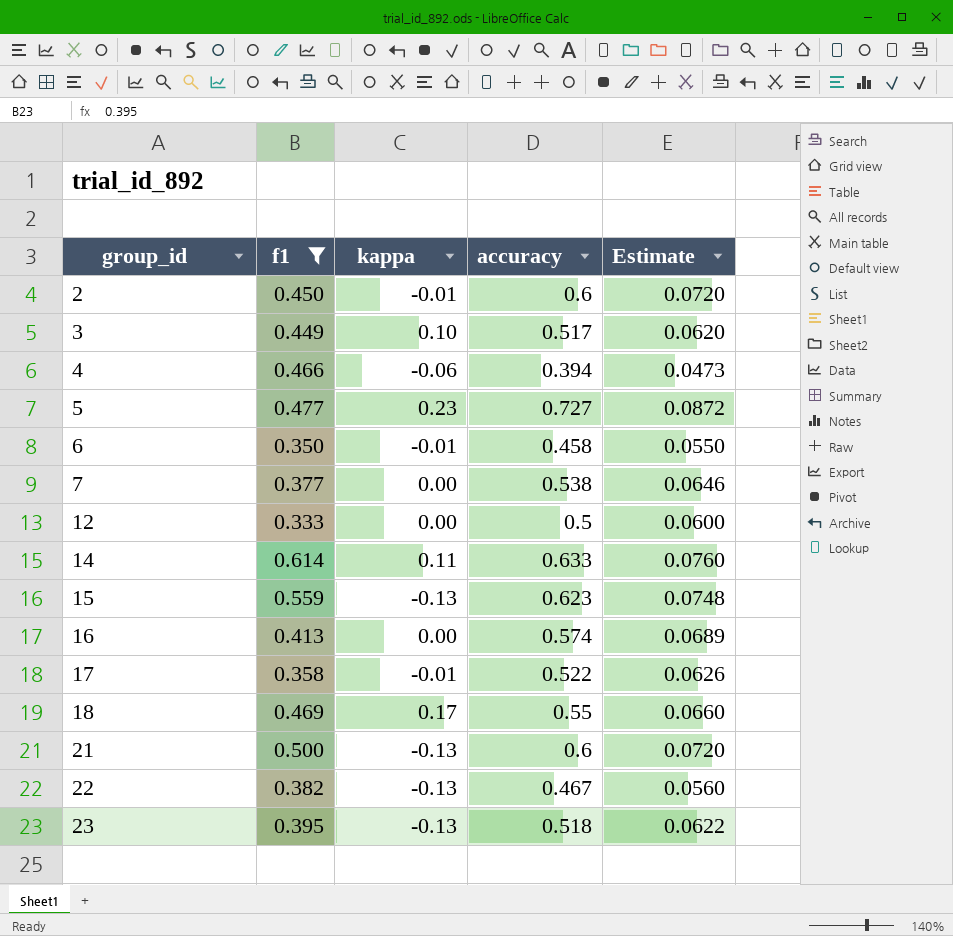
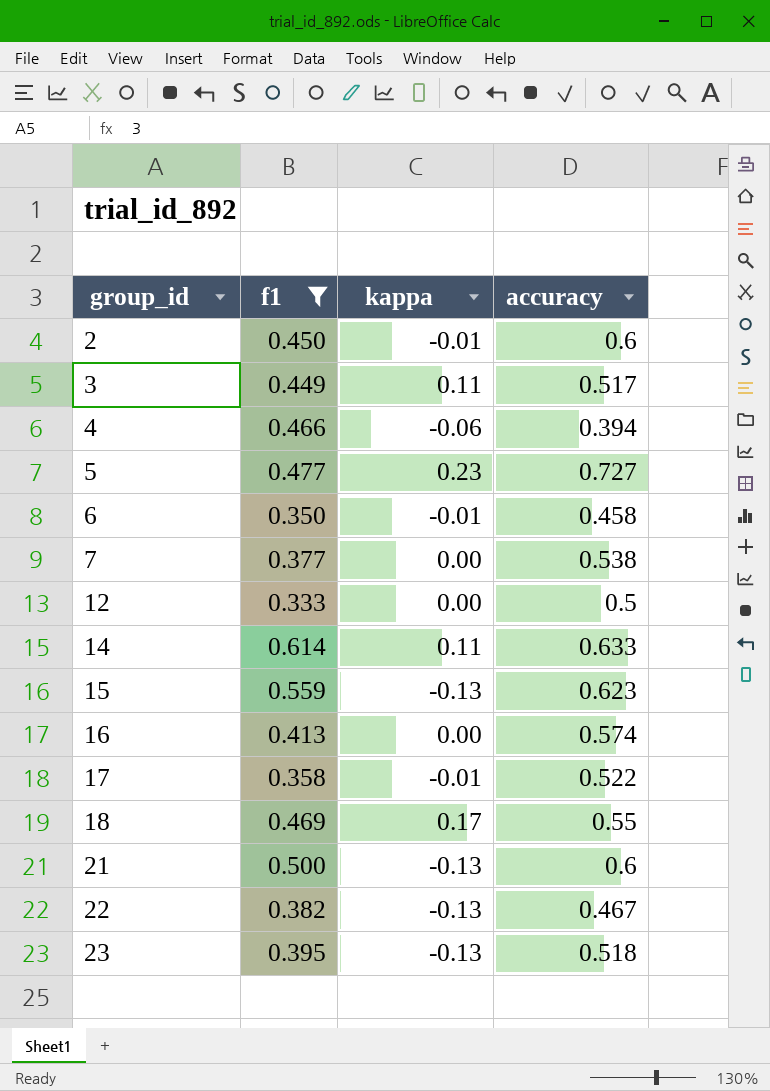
column Estimate | formula: [accuracy] * 0.12 -> none
3 | kappa: 0.10 -> 0.11

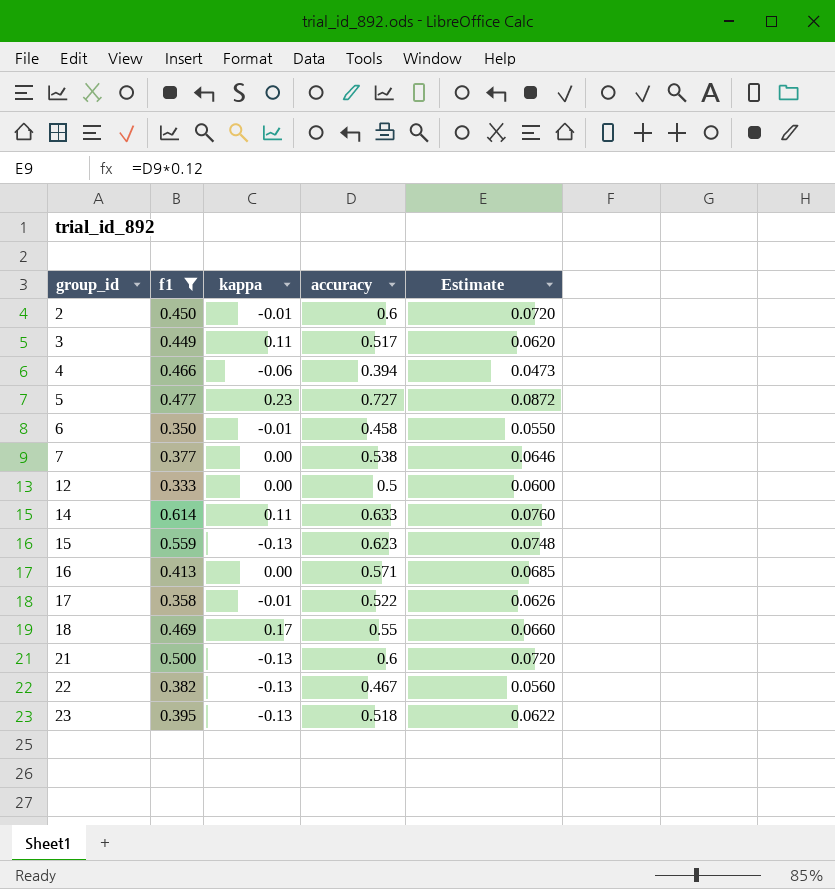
column Estimate | formula: none -> [accuracy] * 0.12
16 | accuracy: 0.574 -> 0.571

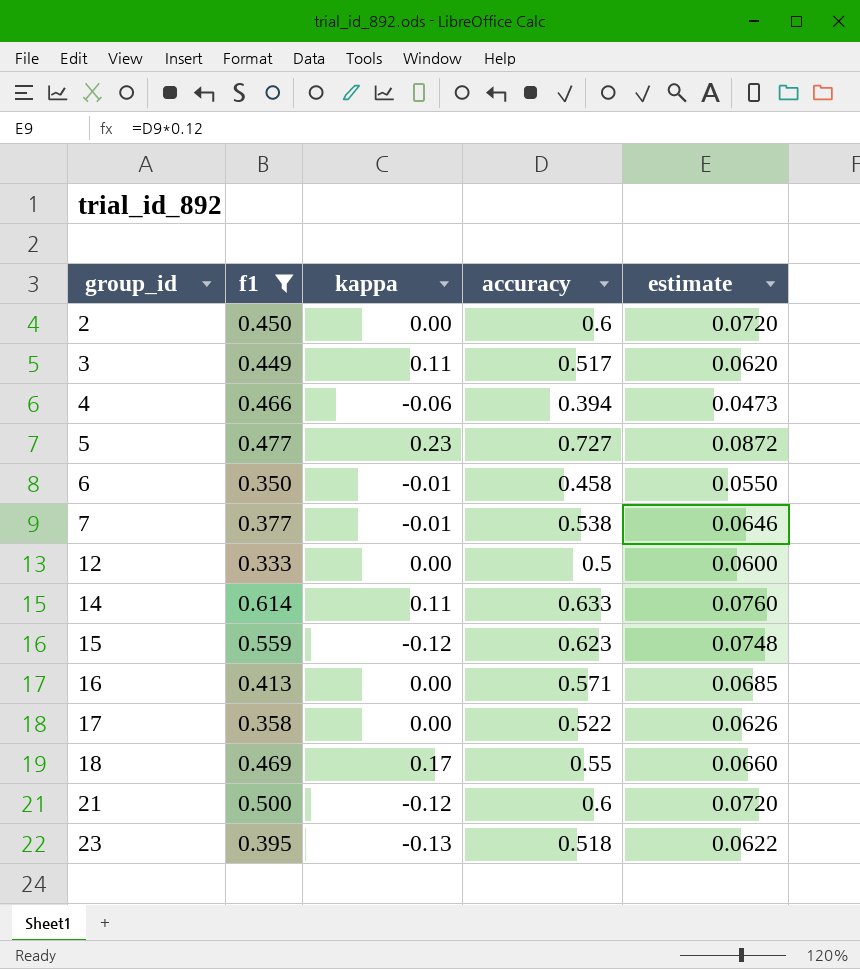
column name: Estimate -> estimate
row 22: 0.382 | -0.13 | 0.467 | 0.0560 -> none
2 | kappa: -0.01 -> 0.00
7 | kappa: 0.00 -> -0.01
15 | kappa: -0.13 -> -0.12
17 | kappa: -0.01 -> 0.00
21 | kappa: -0.13 -> -0.12

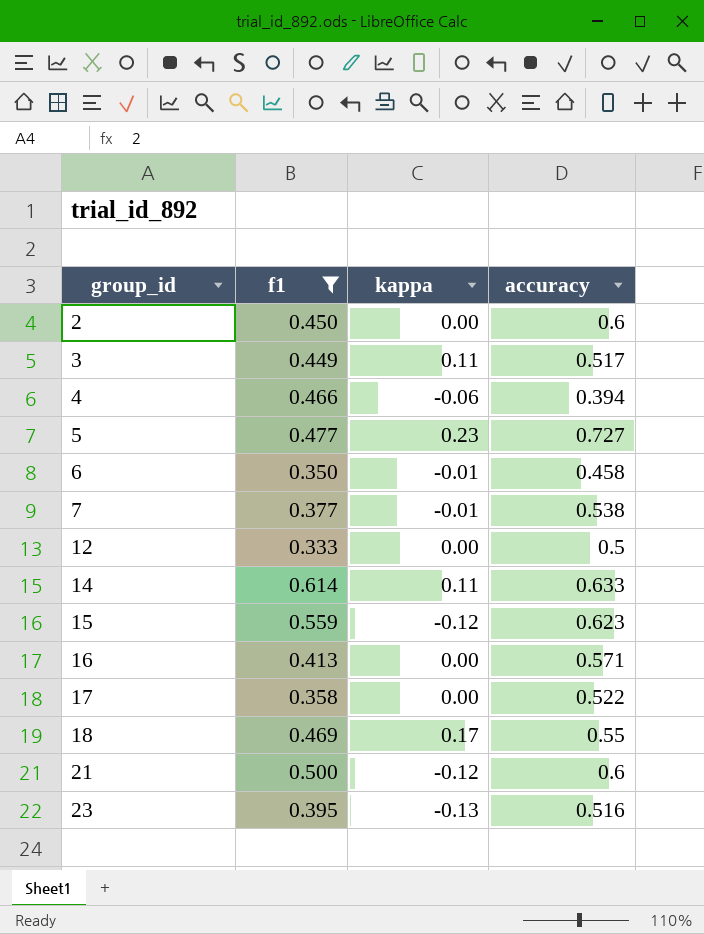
column estimate | formula: [accuracy] * 0.12 -> none
23 | accuracy: 0.518 -> 0.516

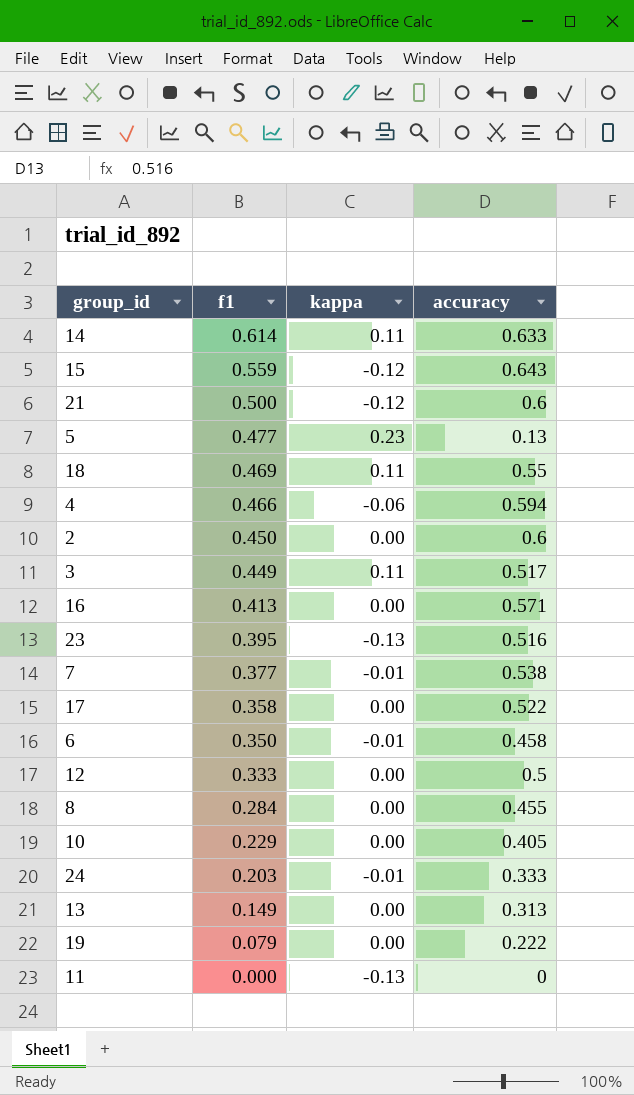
filter: f1 >= 0.333 -> none
row order: group_id ascending -> f1 descending
15 | accuracy: 0.623 -> 0.643
5 | accuracy: 0.727 -> 0.13
18 | kappa: 0.17 -> 0.11
4 | accuracy: 0.394 -> 0.594

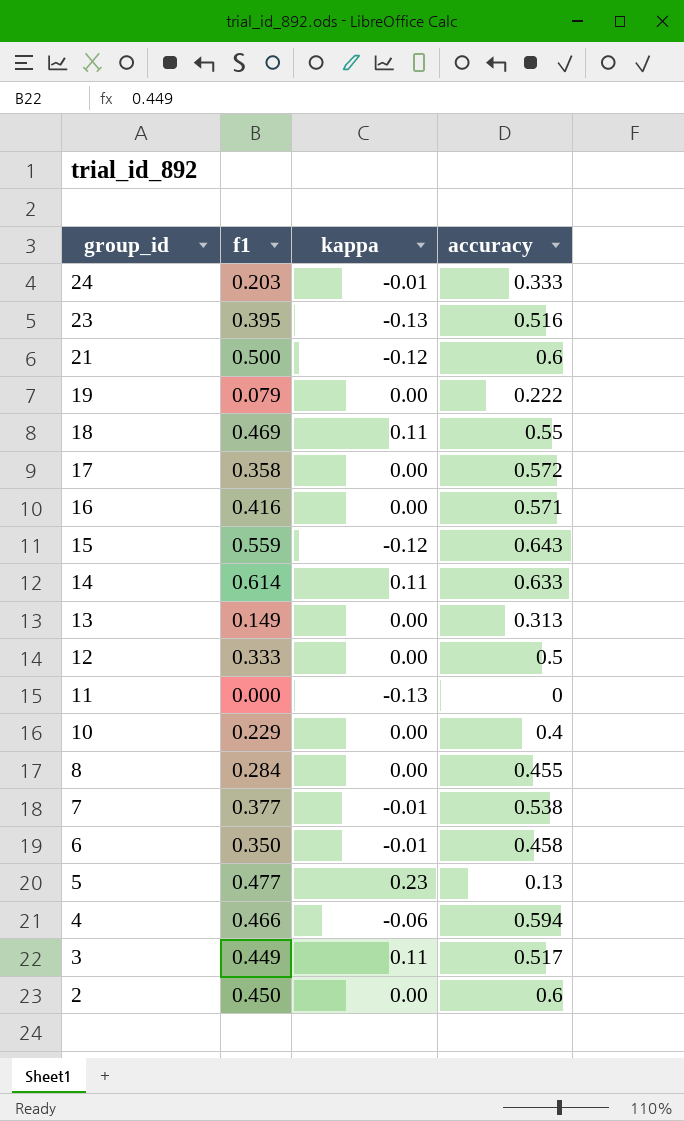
row order: f1 descending -> group_id descending
17 | accuracy: 0.522 -> 0.572
16 | f1: 0.413 -> 0.416
10 | accuracy: 0.405 -> 0.4

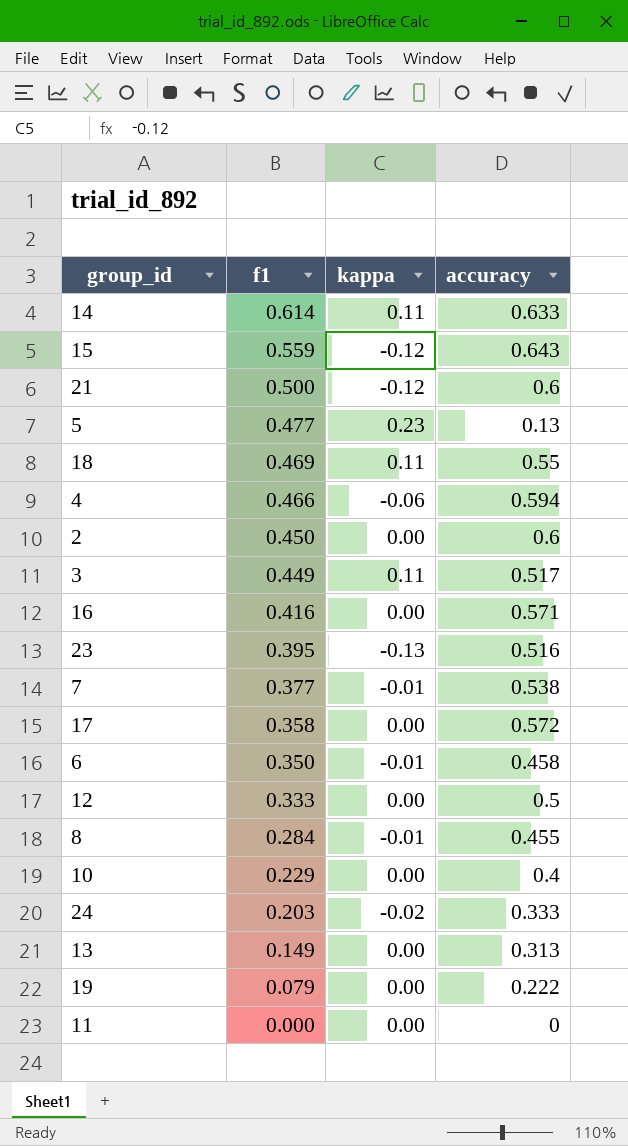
row order: group_id descending -> f1 descending
8 | kappa: 0.00 -> -0.01
24 | kappa: -0.01 -> -0.02
11 | kappa: -0.13 -> 0.00

